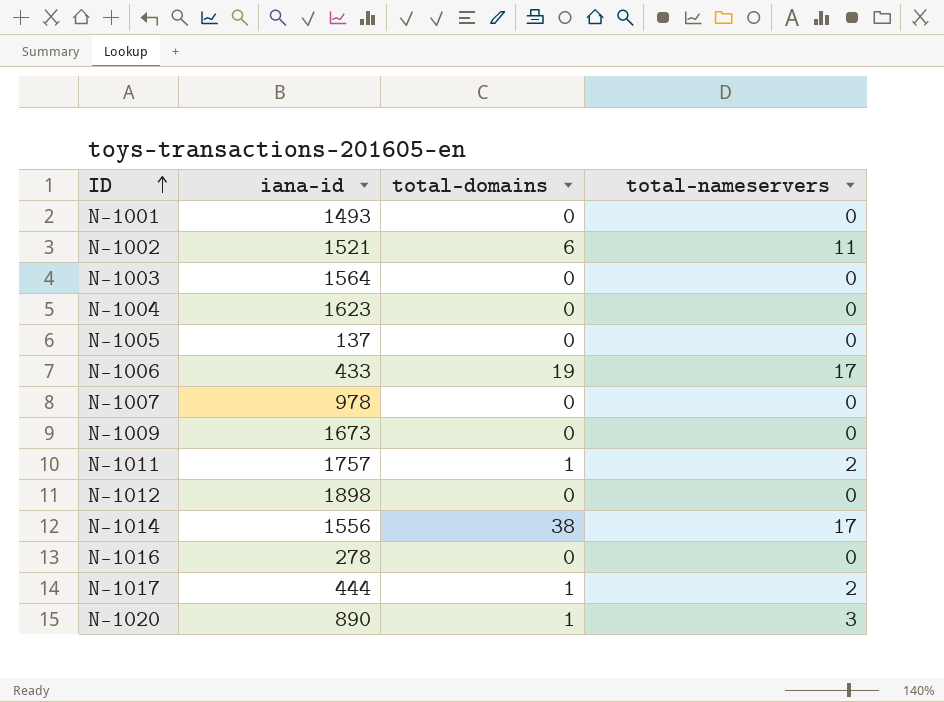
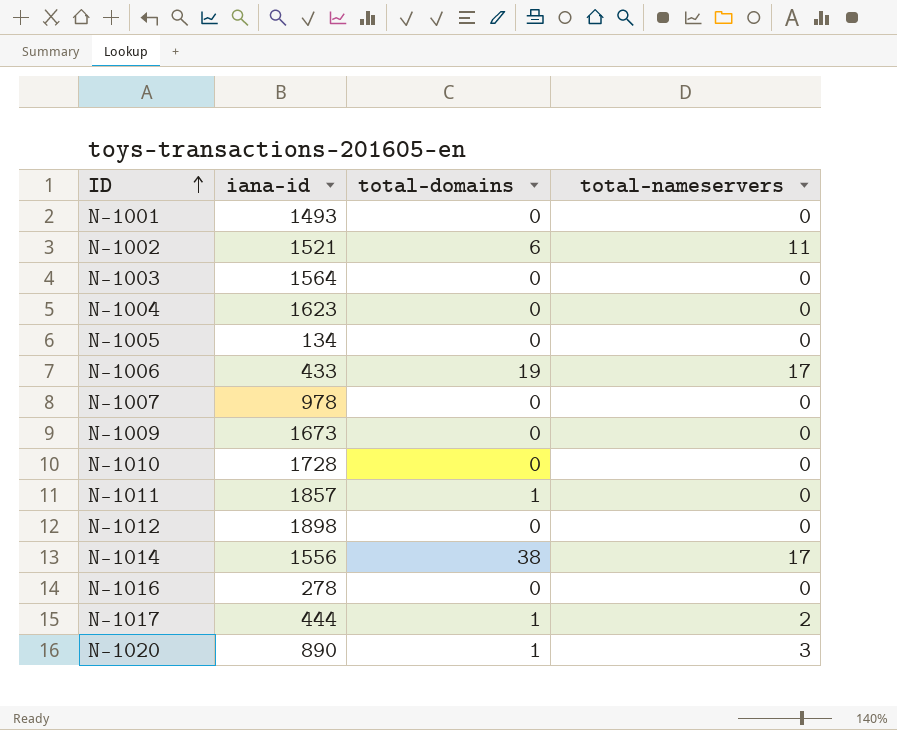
N-1005 | iana-id: 137 -> 134
row N-1010: none -> 1728 | 0 | 0
N-1011 | iana-id: 1757 -> 1857
N-1011 | total-nameservers: 2 -> 0

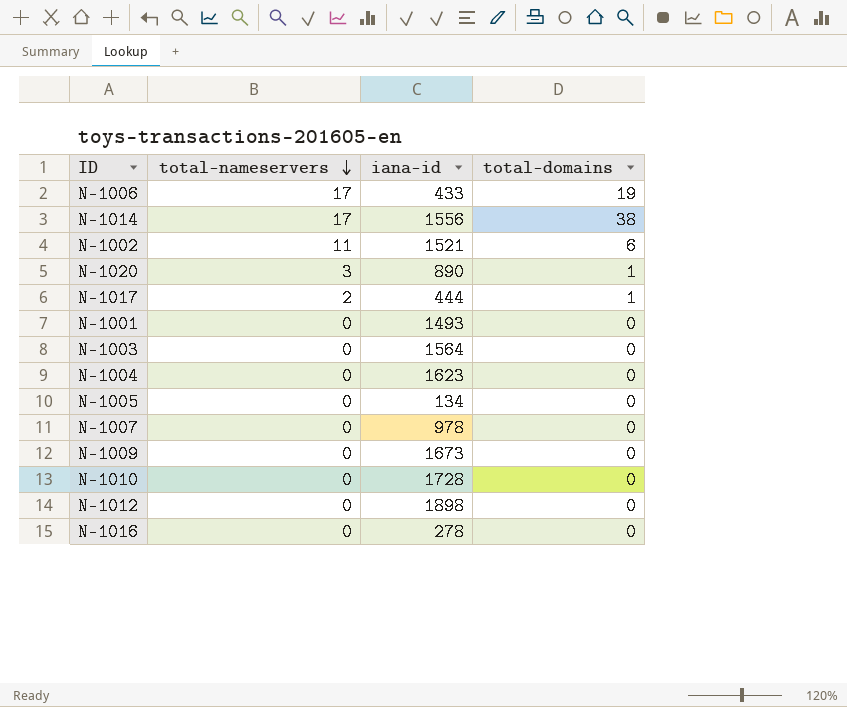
row order: ID ascending -> total-nameservers descending
column total-nameservers | position: 4 -> 2
row N-1011: 1857 | 1 | 0 -> none

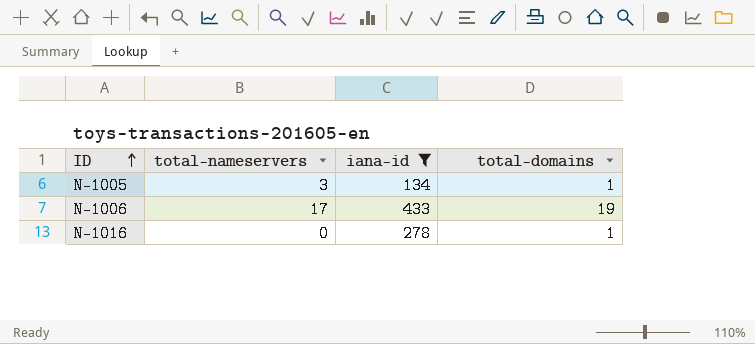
filter: none -> iana-id <= 433
row order: total-nameservers descending -> ID ascending
N-1005 | total-nameservers: 0 -> 3
N-1005 | total-domains: 0 -> 1
N-1016 | total-domains: 0 -> 1

